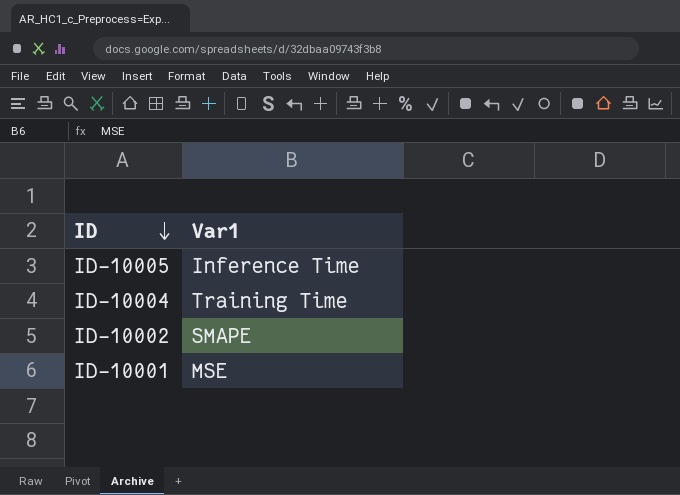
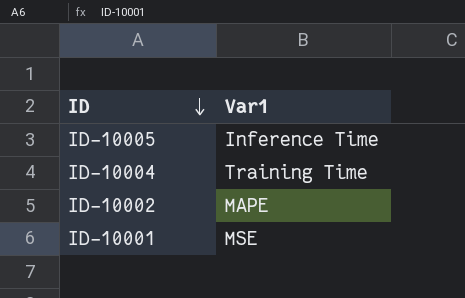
ID-10002 | Var1: SMAPE -> MAPE

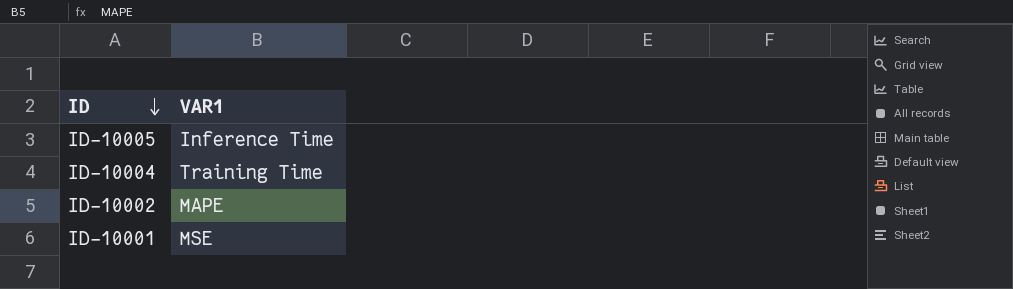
column name: Var1 -> VAR1

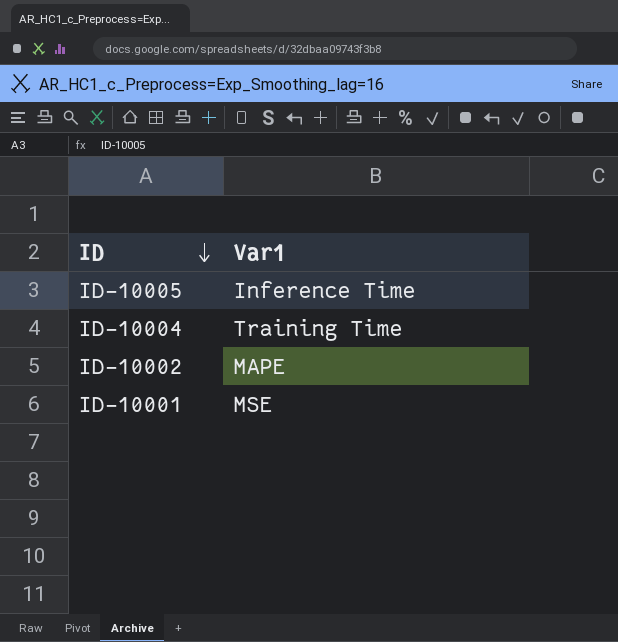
column name: VAR1 -> Var1

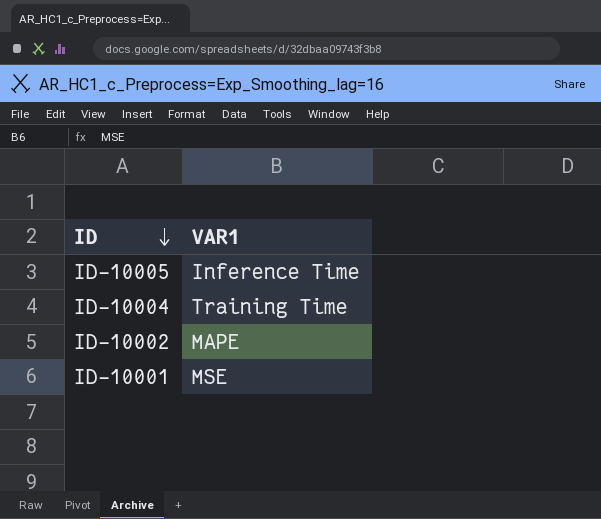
column name: Var1 -> VAR1

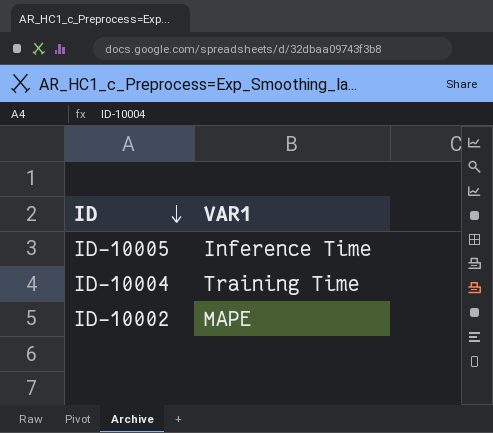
row ID-10001: MSE -> none

